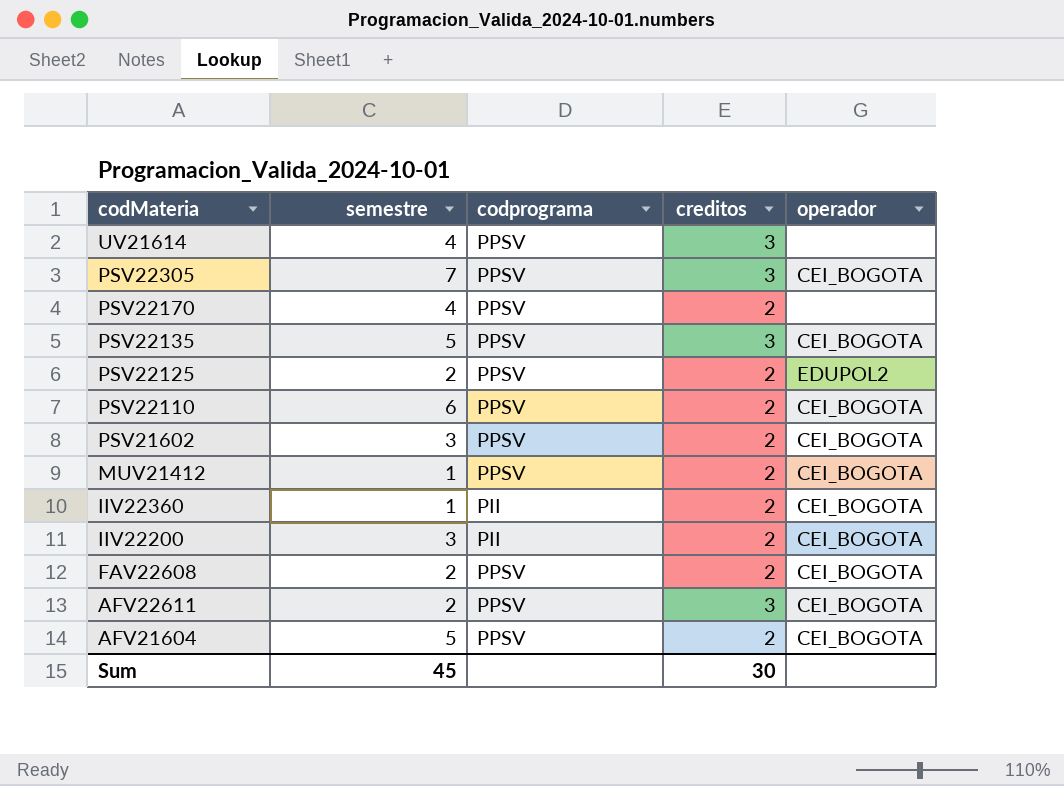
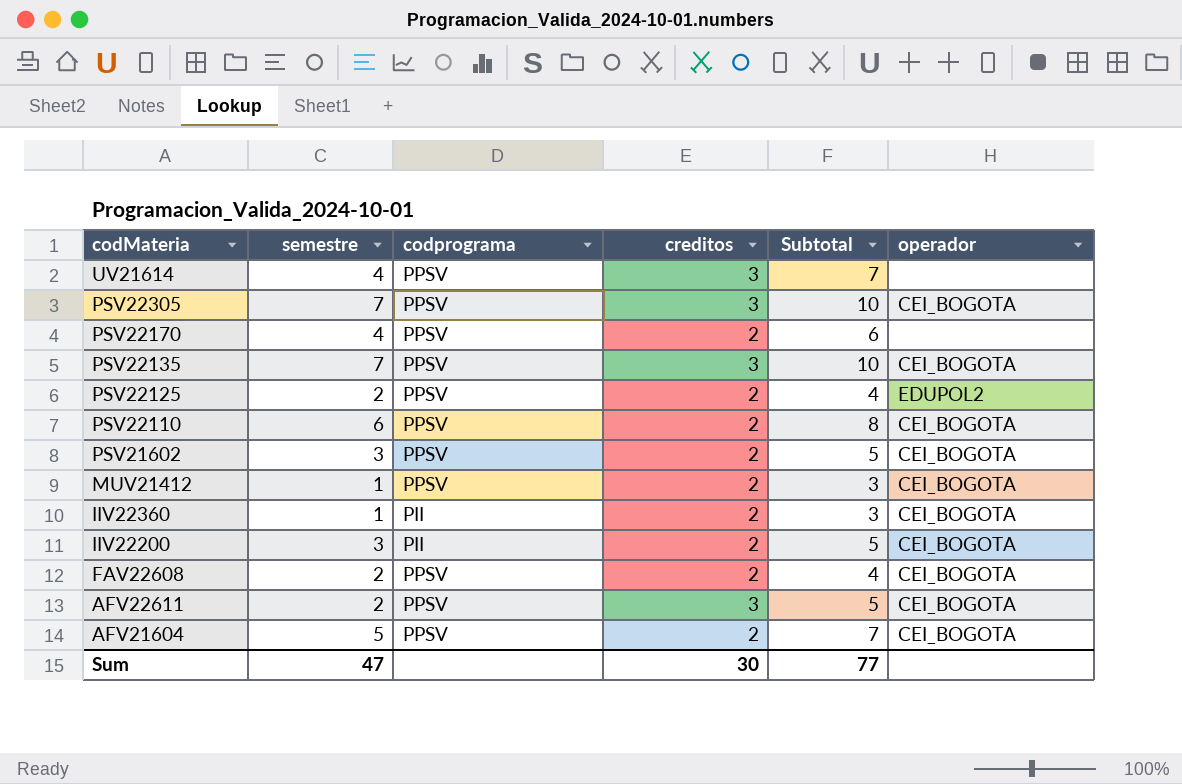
column Subtotal | formula: none -> [semestre] + [creditos]
PSV22135 | semestre: 5 -> 7
Sum | semestre: 45 -> 47

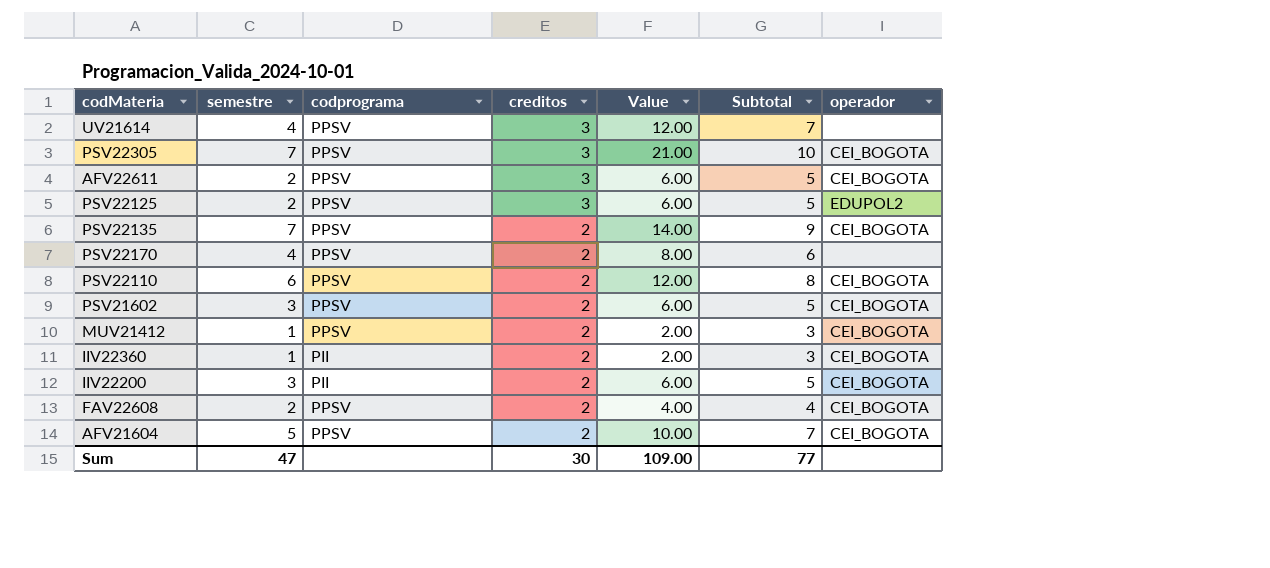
row order: codMateria descending -> creditos descending
column Value | formula: none -> [semestre] * [creditos]
PSV22125 | creditos: 2 -> 3
PSV22125 | Subtotal: 4 -> 5
PSV22135 | creditos: 3 -> 2
PSV22135 | Subtotal: 10 -> 9

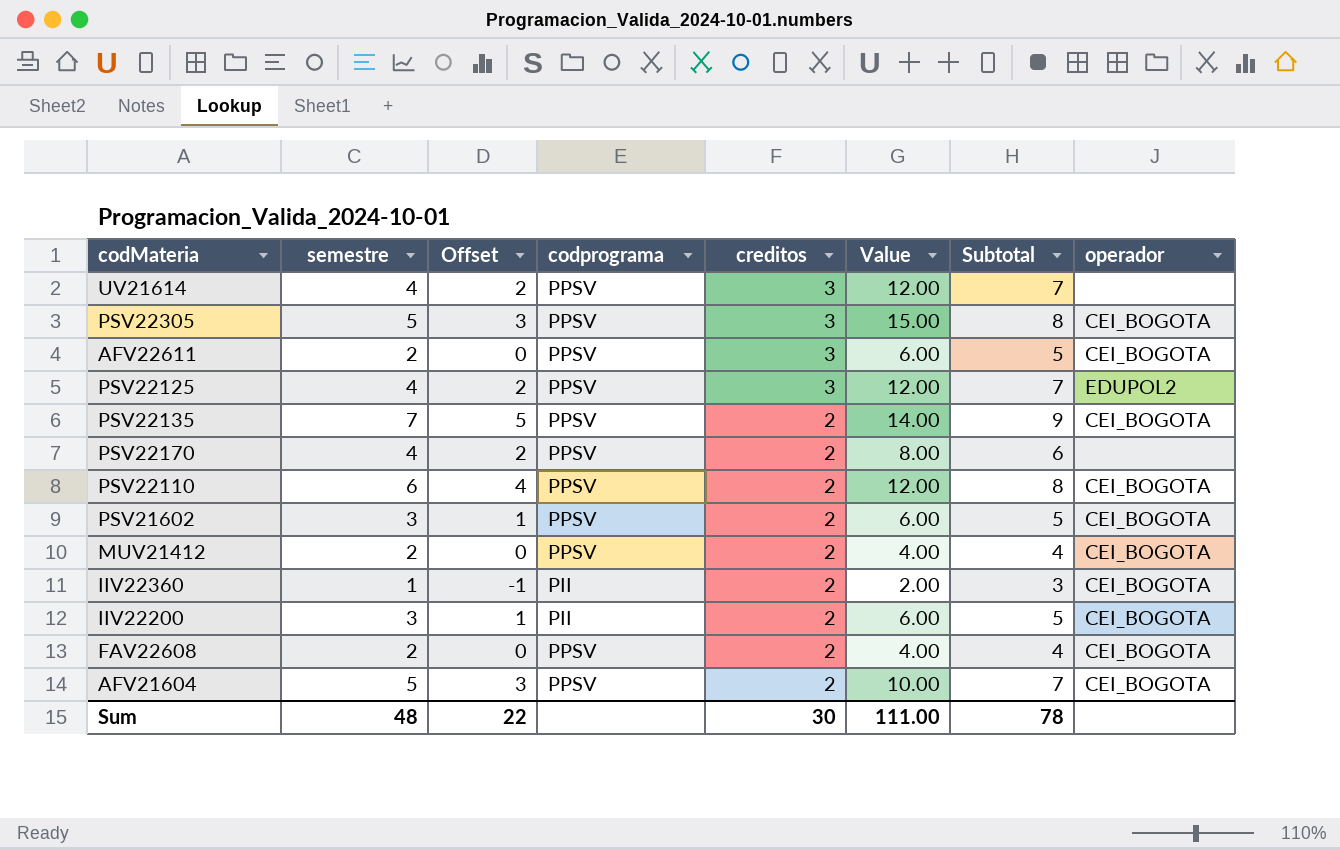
column Offset | formula: none -> [semestre] - 2
PSV22305 | semestre: 7 -> 5
PSV22305 | Value: 21.00 -> 15.00
PSV22305 | Subtotal: 10 -> 8
PSV22125 | semestre: 2 -> 4
PSV22125 | Value: 6.00 -> 12.00
PSV22125 | Subtotal: 5 -> 7
MUV21412 | semestre: 1 -> 2
MUV21412 | Value: 2.00 -> 4.00
MUV21412 | Subtotal: 3 -> 4
Sum | semestre: 47 -> 48
Sum | Value: 109.00 -> 111.00
Sum | Subtotal: 77 -> 78

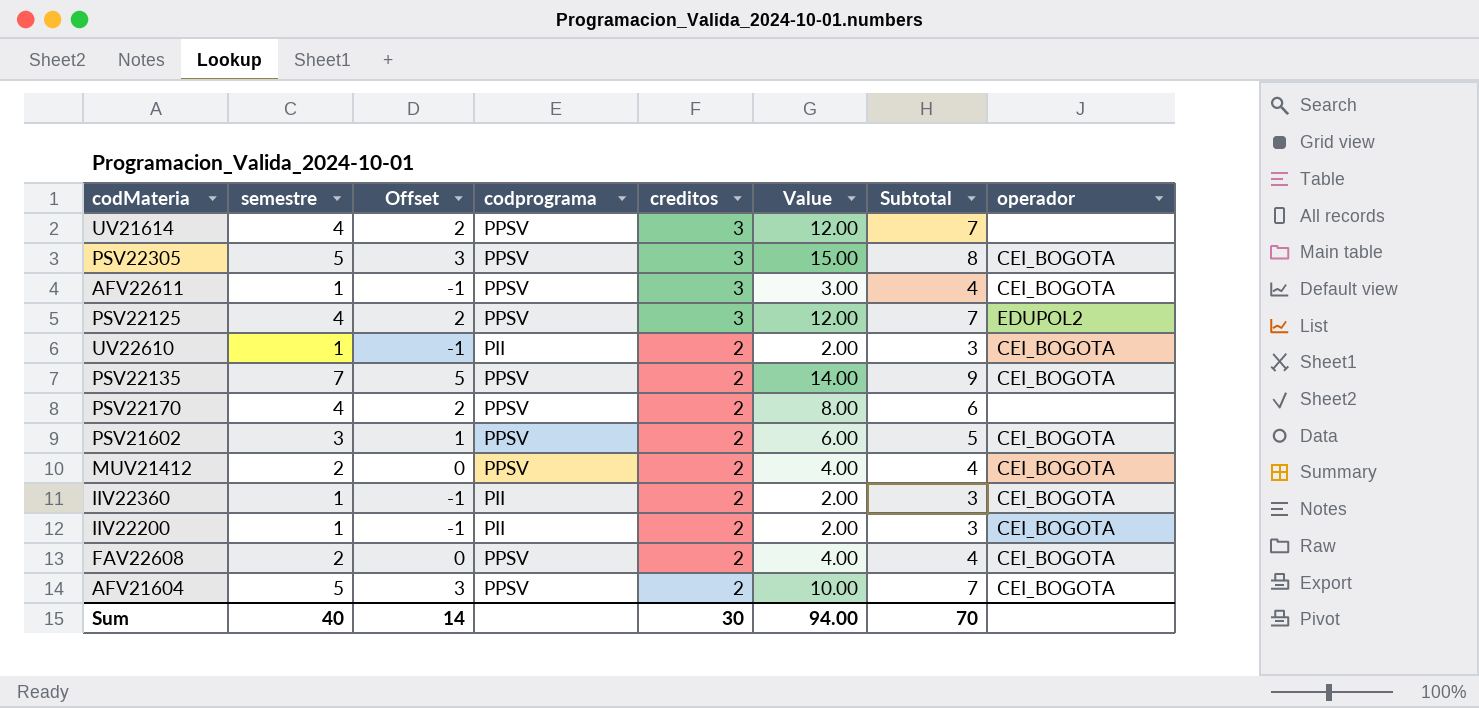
row PSV22110: 6 | 4 | PPSV | 2 | 12.00 | 8 | CEI_BOGOTA -> none
AFV22611 | semestre: 2 -> 1
AFV22611 | Offset: 0 -> -1
AFV22611 | Value: 6.00 -> 3.00
AFV22611 | Subtotal: 5 -> 4
row UV22610: none -> 1 | -1 | PII | 2 | 2.00 | 3 | CEI_BOGOTA
IIV22200 | semestre: 3 -> 1
IIV22200 | Offset: 1 -> -1
IIV22200 | Value: 6.00 -> 2.00
IIV22200 | Subtotal: 5 -> 3
Sum | semestre: 48 -> 40
Sum | Offset: 22 -> 14
Sum | Value: 111.00 -> 94.00
Sum | Subtotal: 78 -> 70

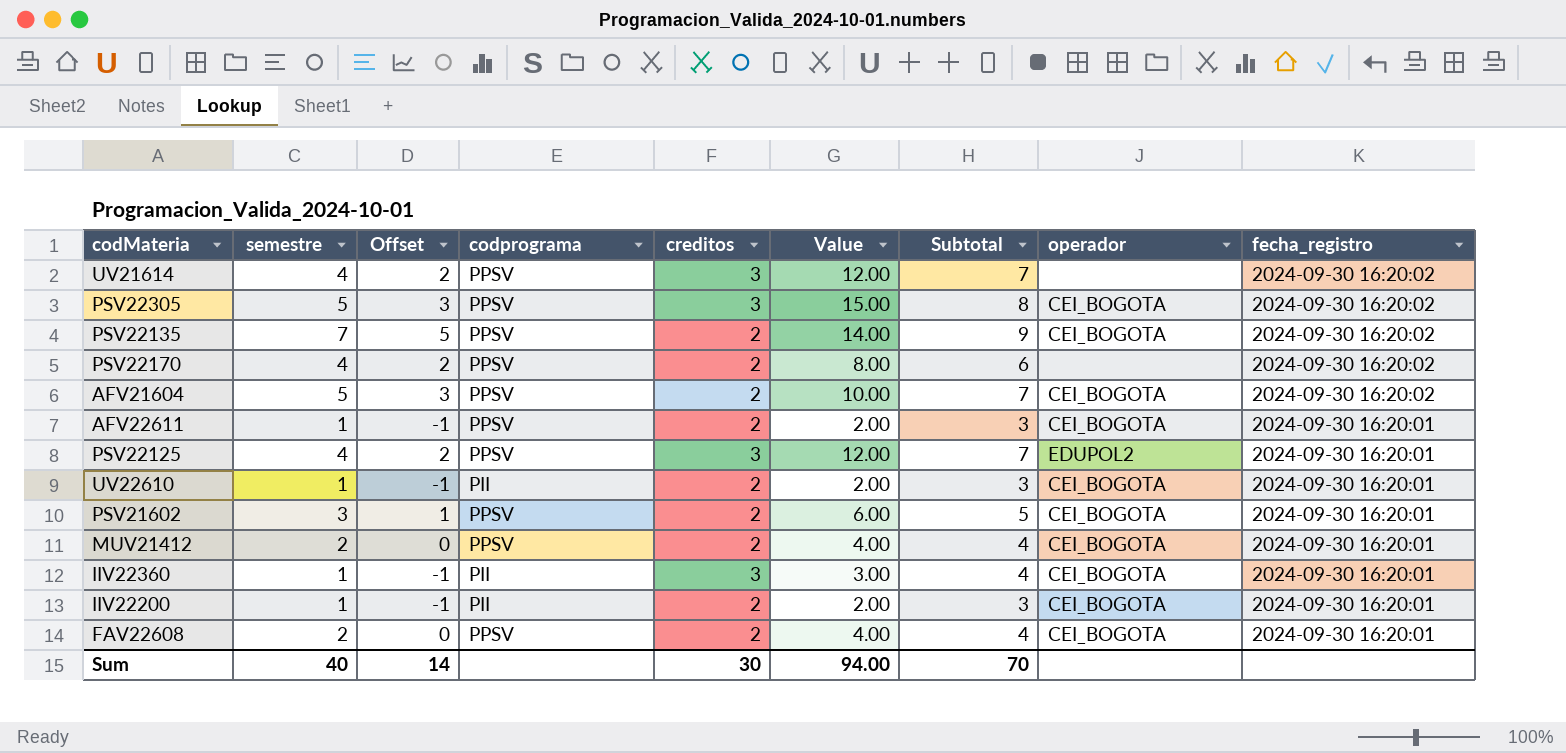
row order: creditos descending -> fecha_registro descending
column fecha_registro | position: none -> 9
AFV22611 | creditos: 3 -> 2
AFV22611 | Value: 3.00 -> 2.00
AFV22611 | Subtotal: 4 -> 3
IIV22360 | creditos: 2 -> 3
IIV22360 | Value: 2.00 -> 3.00
IIV22360 | Subtotal: 3 -> 4

